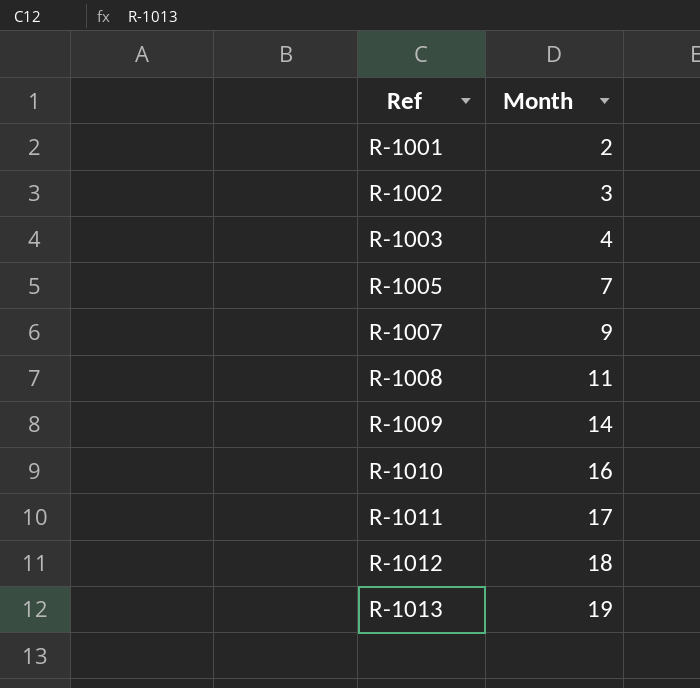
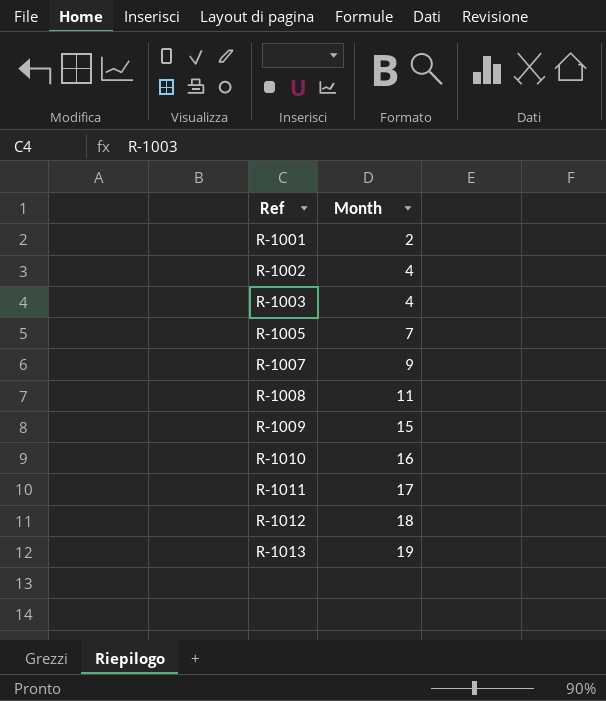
R-1002 | Month: 3 -> 4
R-1009 | Month: 14 -> 15

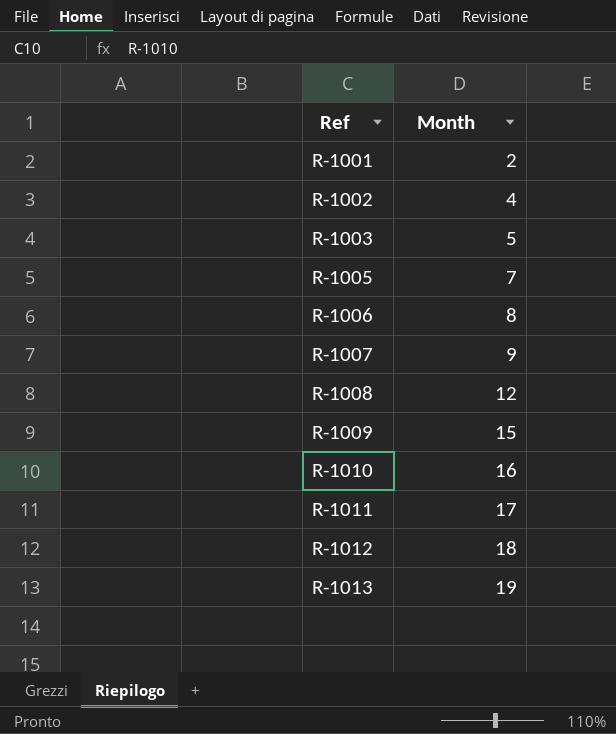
R-1003 | Month: 4 -> 5
row R-1006: none -> 8
R-1008 | Month: 11 -> 12

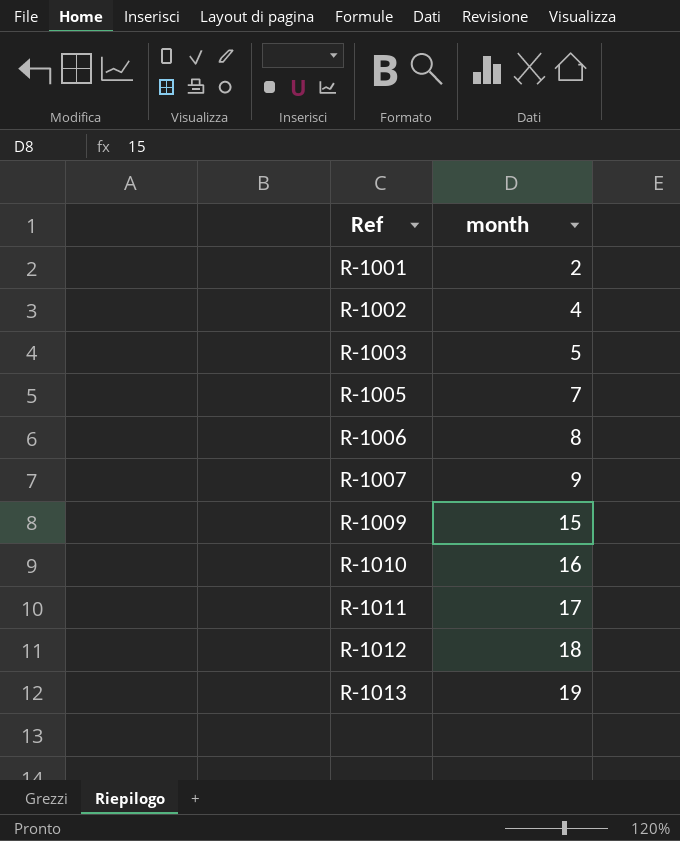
column name: Month -> month
row R-1008: 12 -> none

